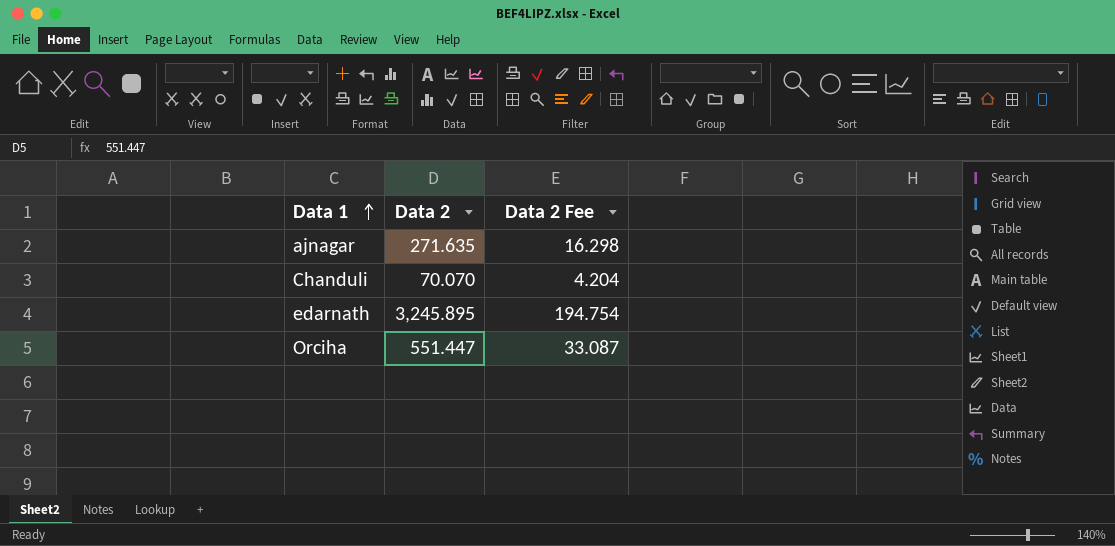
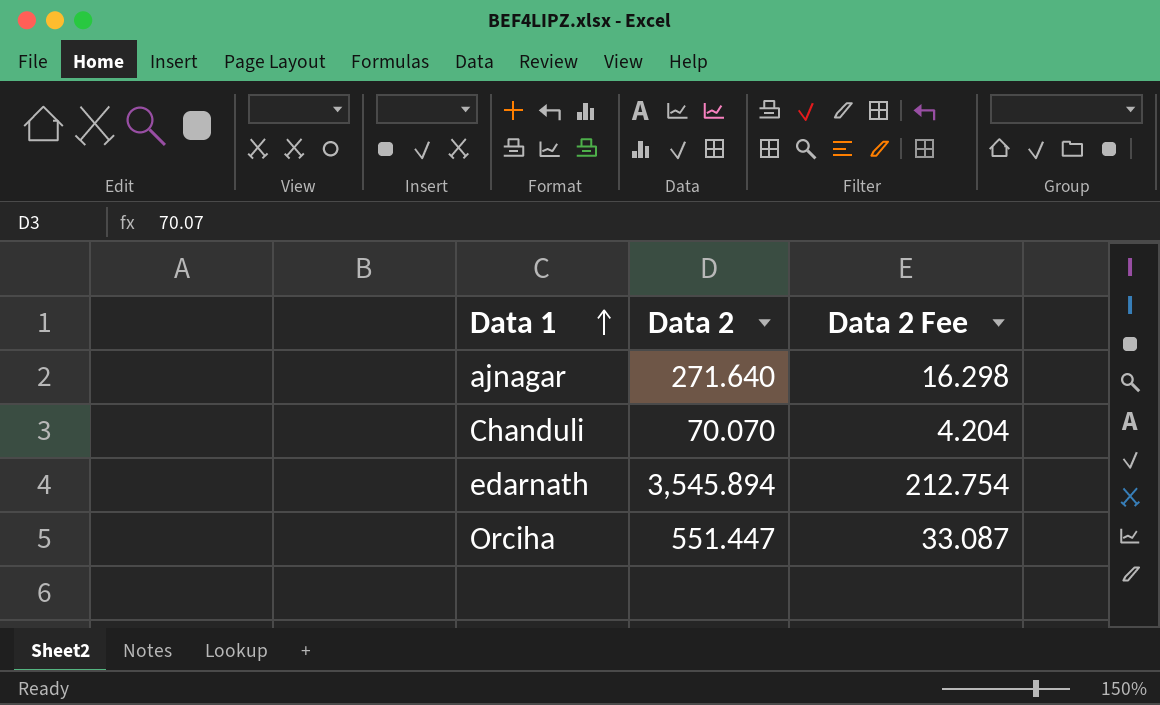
ajnagar | Data 2: 271.635 -> 271.640
edarnath | Data 2: 3,245.895 -> 3,545.894
edarnath | Data 2 Fee: 194.754 -> 212.754

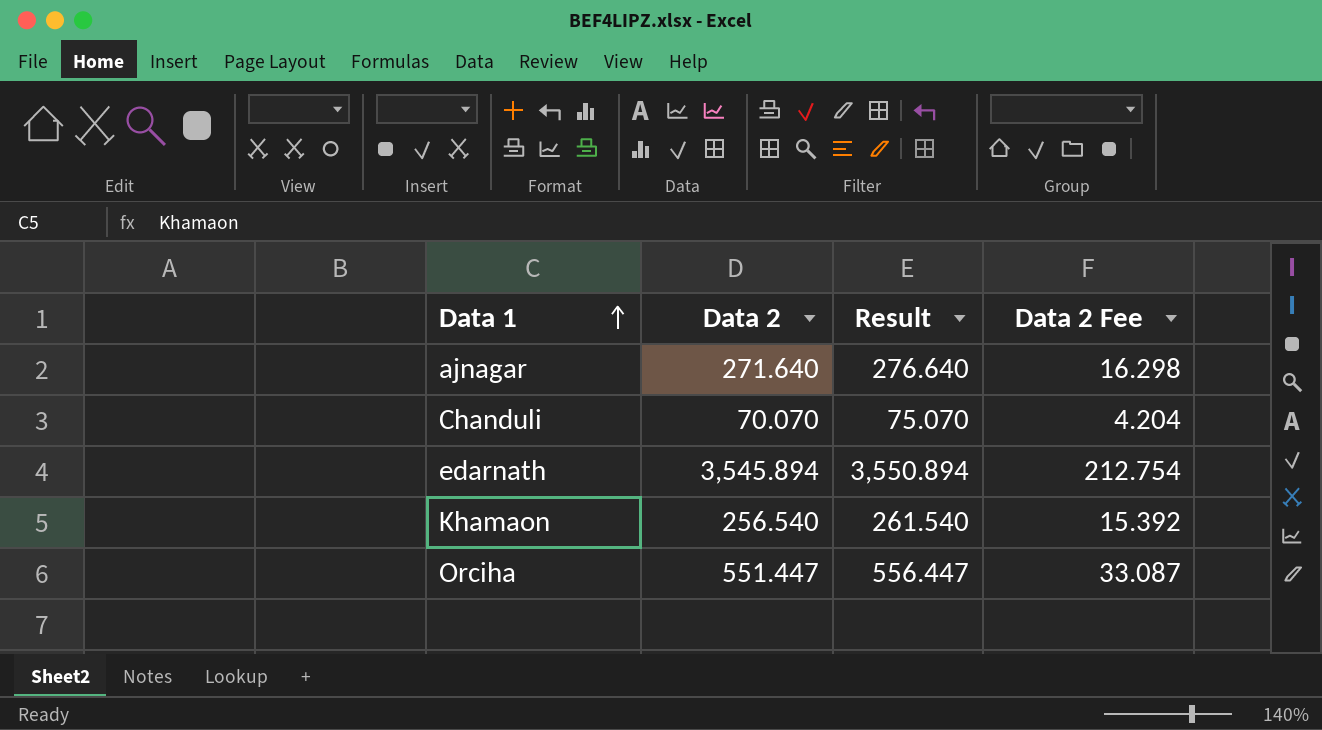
column Result | formula: none -> [Data 2] + 5
row Khamaon: none -> 256.540 | 261.540 | 15.392

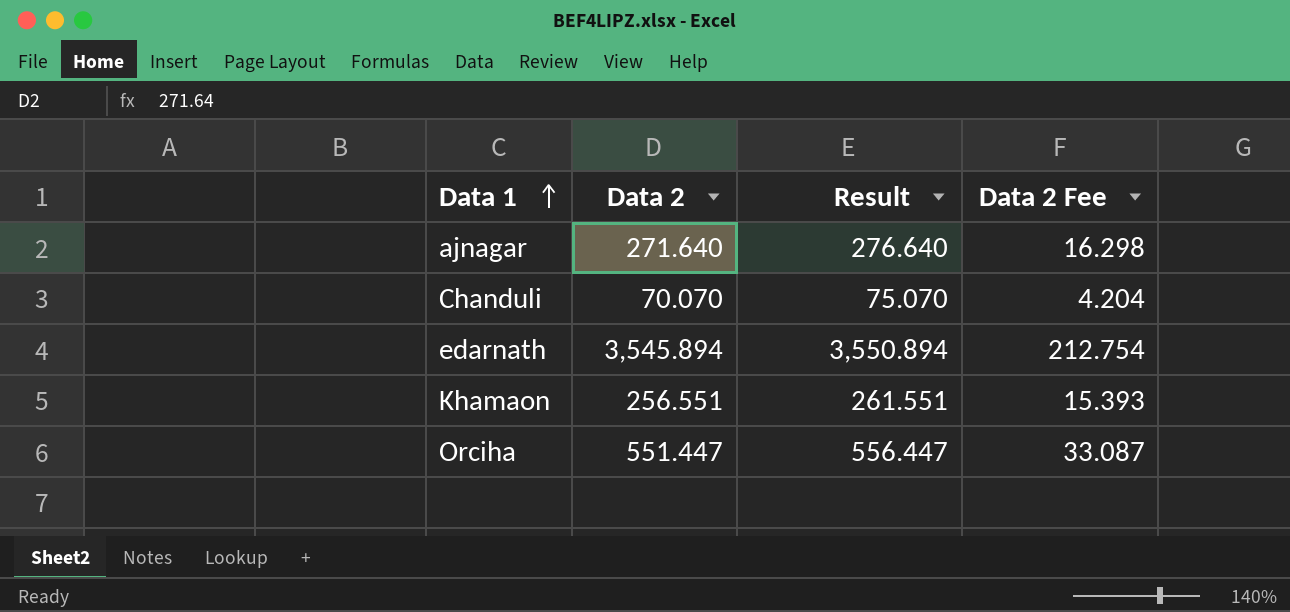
Khamaon | Data 2: 256.540 -> 256.551
Khamaon | Result: 261.540 -> 261.551
Khamaon | Data 2 Fee: 15.392 -> 15.393

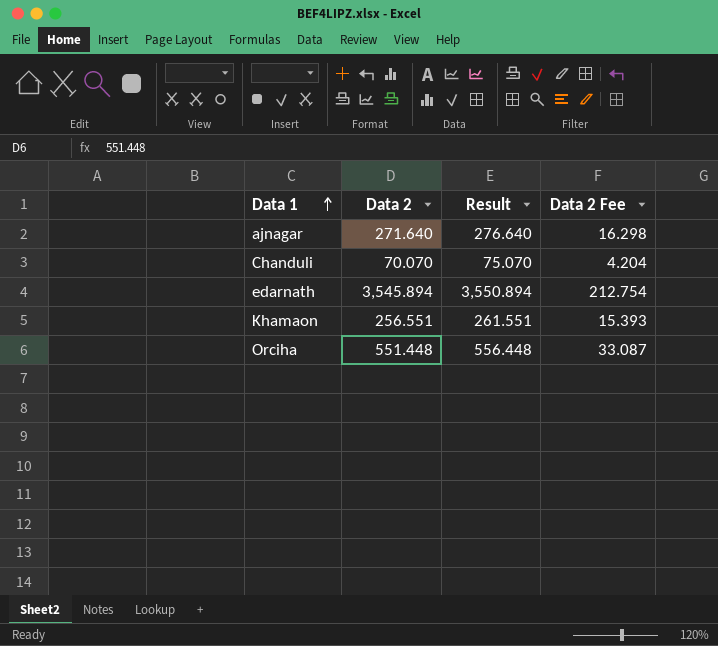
Orciha | Data 2: 551.447 -> 551.448
Orciha | Result: 556.447 -> 556.448

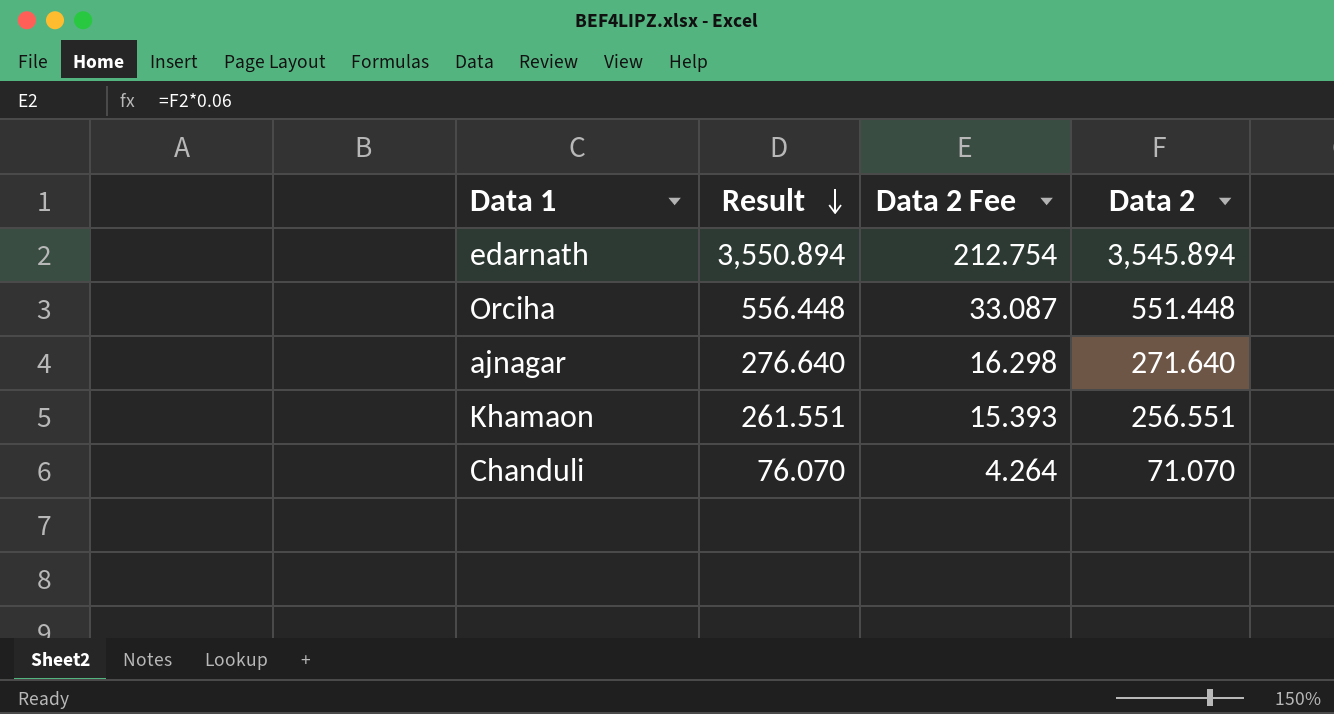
row order: Data 1 ascending -> Result descending
column Data 2 | position: 2 -> 4
Chanduli | Result: 75.070 -> 76.070
Chanduli | Data 2 Fee: 4.204 -> 4.264
Chanduli | Data 2: 70.070 -> 71.070

